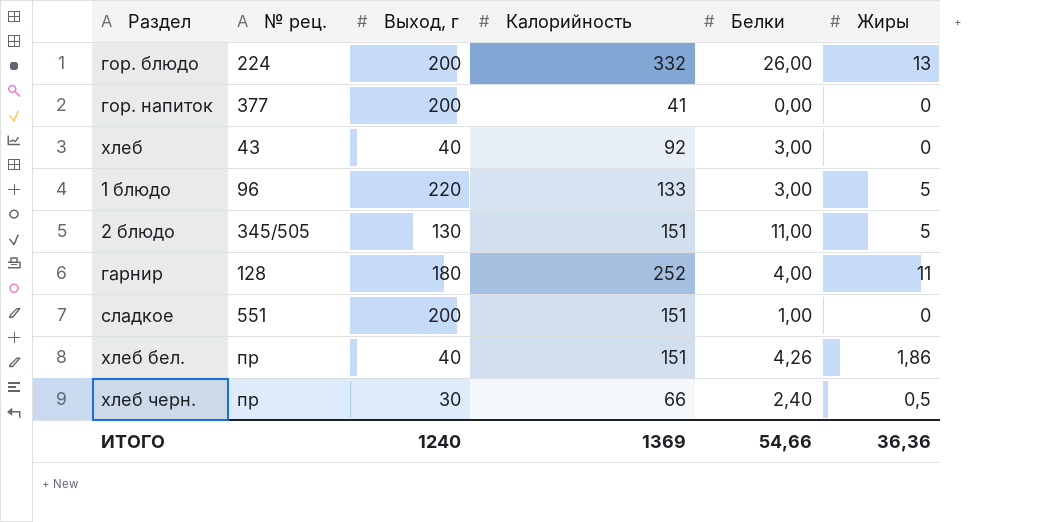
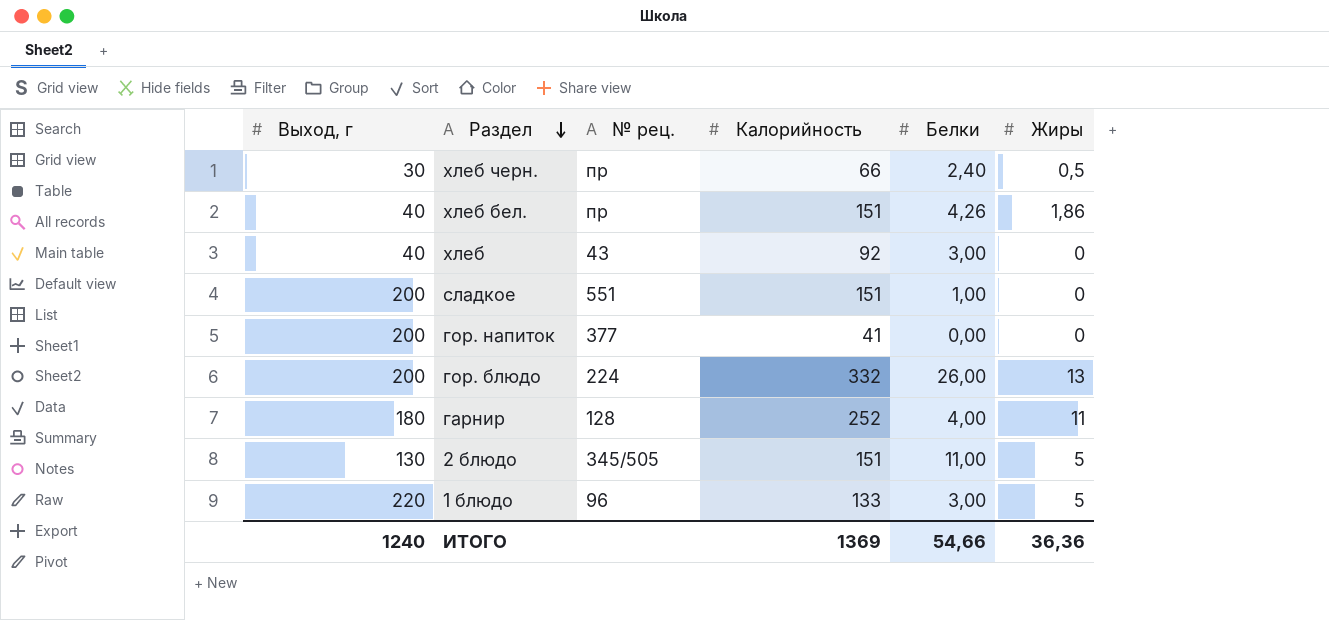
row order: none -> Раздел descending
column Выход, г | position: 3 -> 1

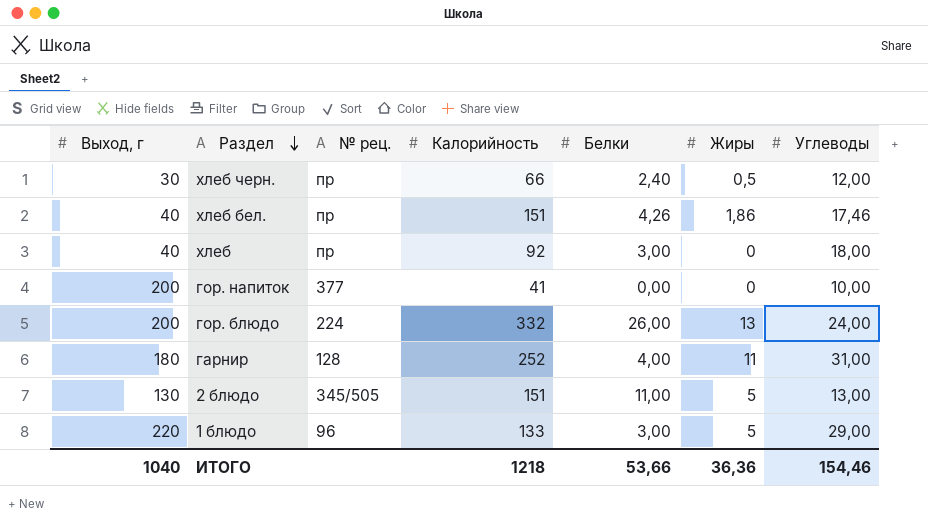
column Углеводы | position: none -> 7
row сладкое: 200 | 551 | 151 | 1,00 | 0 -> none
хлеб | № рец.: 43 -> пр
ИТОГО | Выход, г: 1240 -> 1040
ИТОГО | Калорийность: 1369 -> 1218
ИТОГО | Белки: 54,66 -> 53,66

